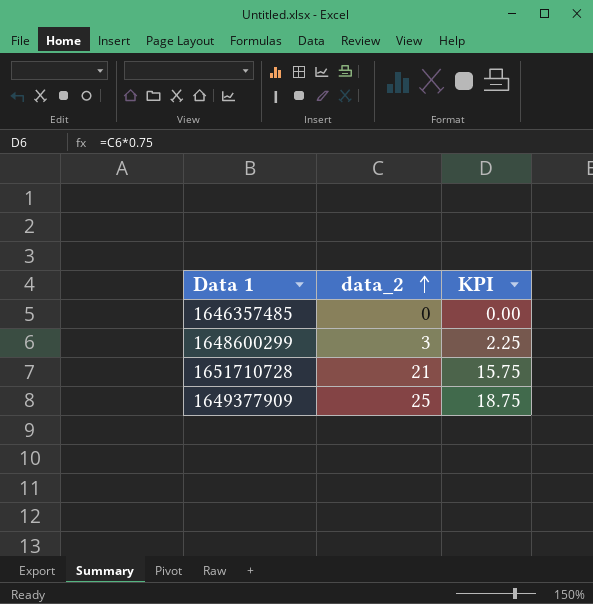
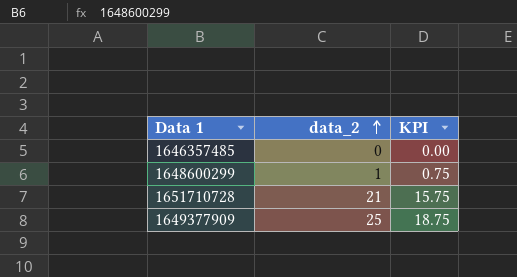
1648600299 | data_2: 3 -> 1
1648600299 | KPI: 2.25 -> 0.75

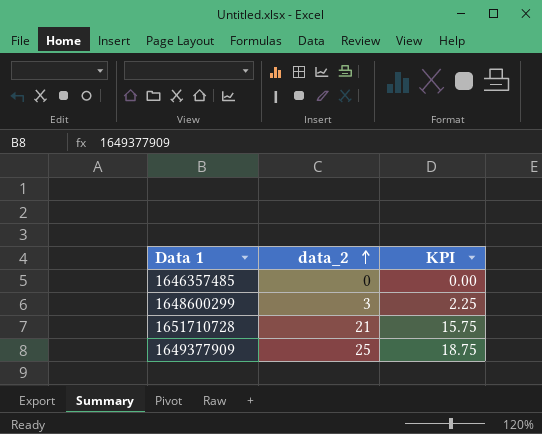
1648600299 | data_2: 1 -> 3
1648600299 | KPI: 0.75 -> 2.25

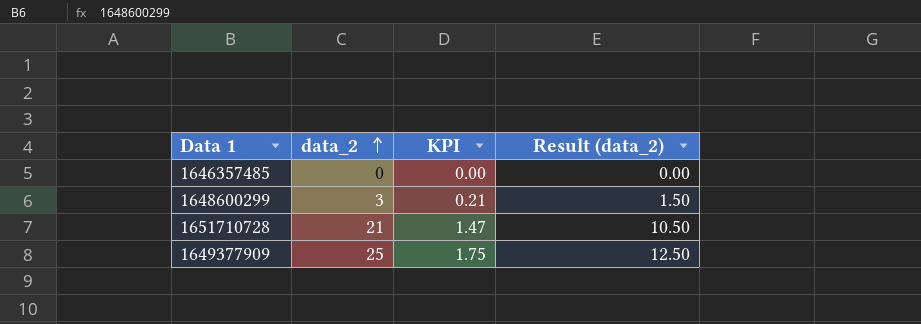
column KPI | formula: [data_2] * 0.75 -> [data_2] * 0.07
column Result (data_2) | formula: none -> [data_2] * 0.5

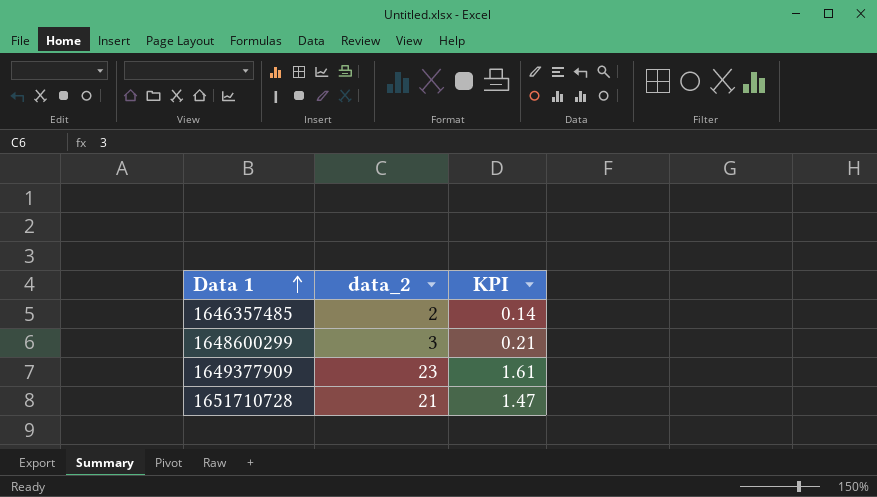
row order: data_2 ascending -> Data 1 ascending
column Result (data_2) | formula: [data_2] * 0.5 -> none
1646357485 | data_2: 0 -> 2
1646357485 | KPI: 0.00 -> 0.14
1649377909 | data_2: 25 -> 23
1649377909 | KPI: 1.75 -> 1.61

